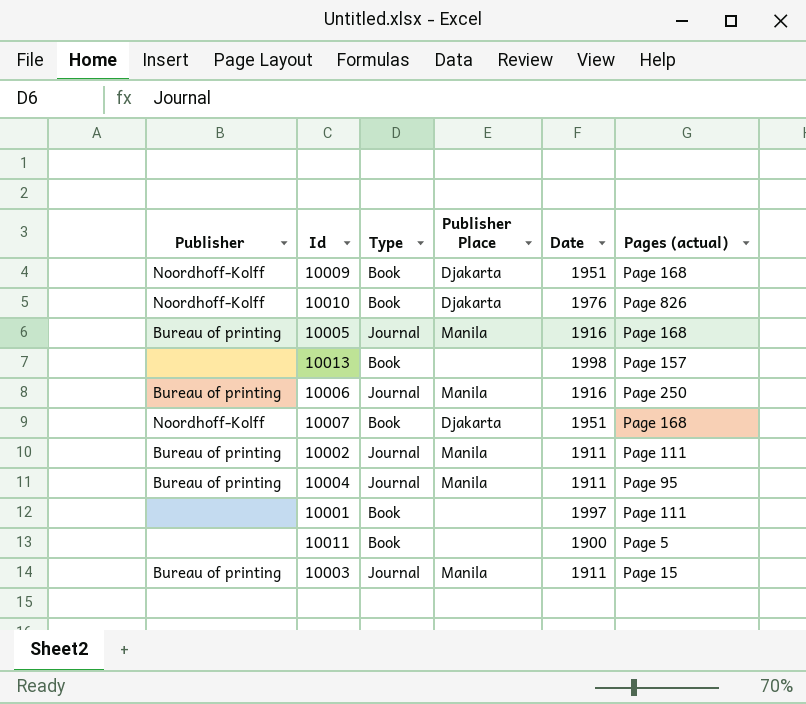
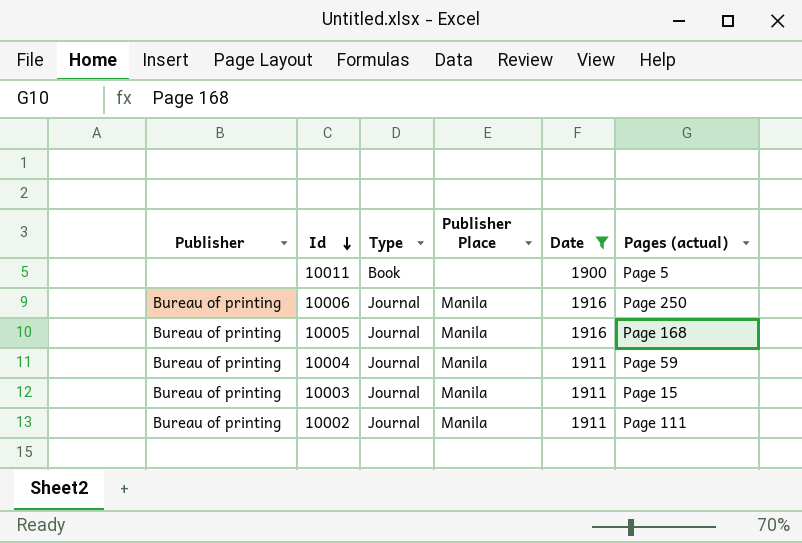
filter: none -> Date <= 1916
row order: none -> Id descending
10004 | Pages (actual): Page 95 -> Page 59

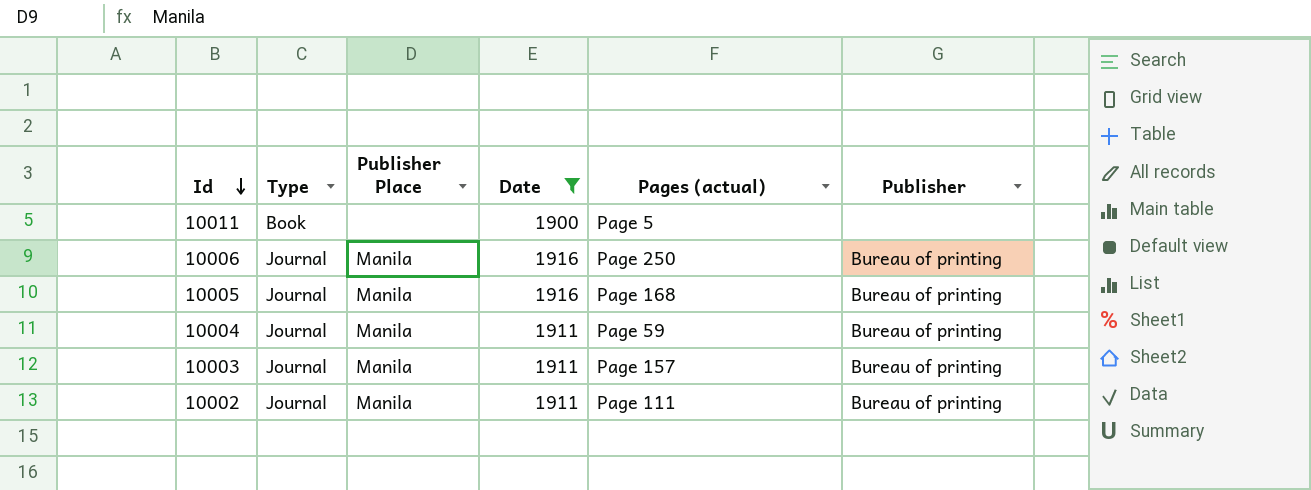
column Publisher | position: 1 -> 6
10003 | Pages (actual): Page 15 -> Page 157

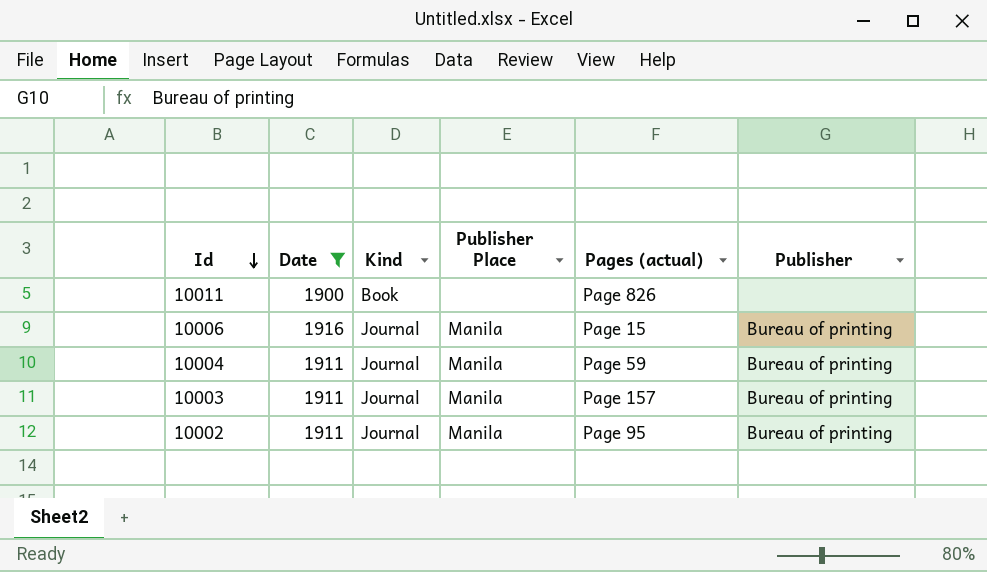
column Date | position: 4 -> 2
column name: Type -> Kind
row 10005: Journal | Manila | 1916 | Page 168 | Bureau of printing -> none
10011 | Pages (actual): Page 5 -> Page 826
10006 | Pages (actual): Page 250 -> Page 15
10002 | Pages (actual): Page 111 -> Page 95

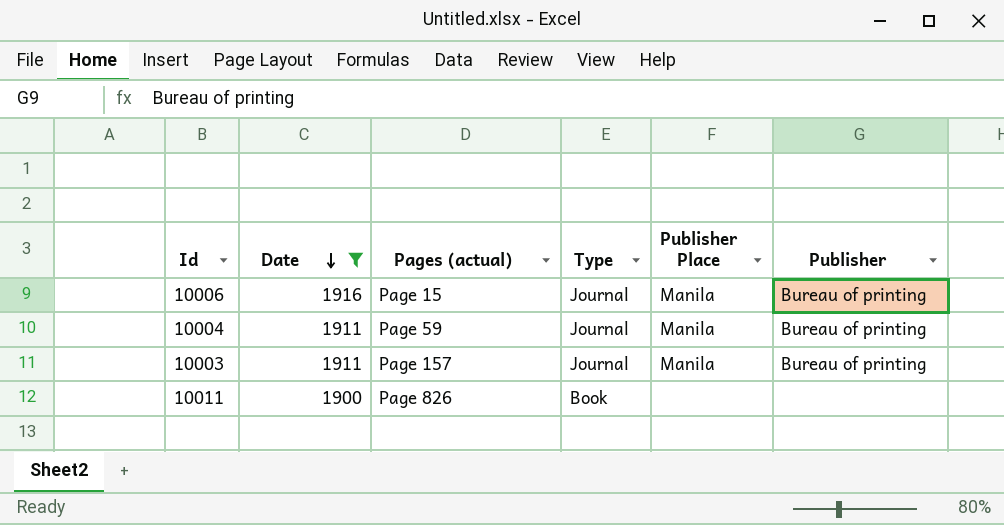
row order: Id descending -> Date descending
column Pages (actual) | position: 5 -> 3
column name: Kind -> Type
row 10002: 1911 | Journal | Manila | Page 95 | Bureau of printing -> none

